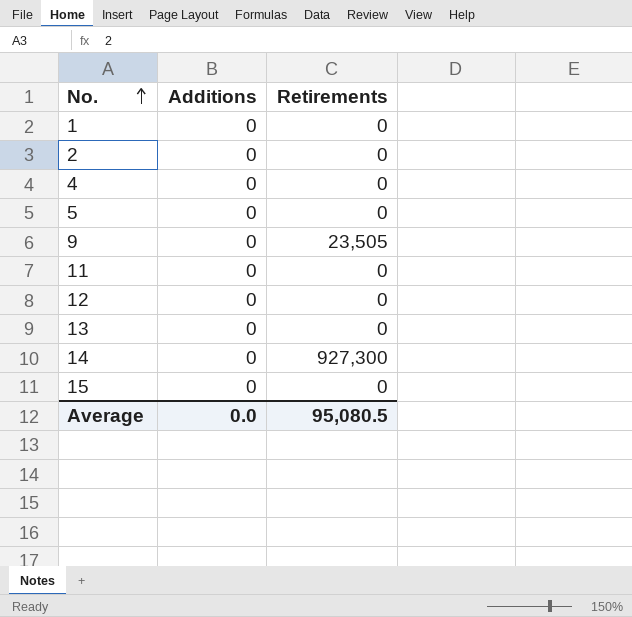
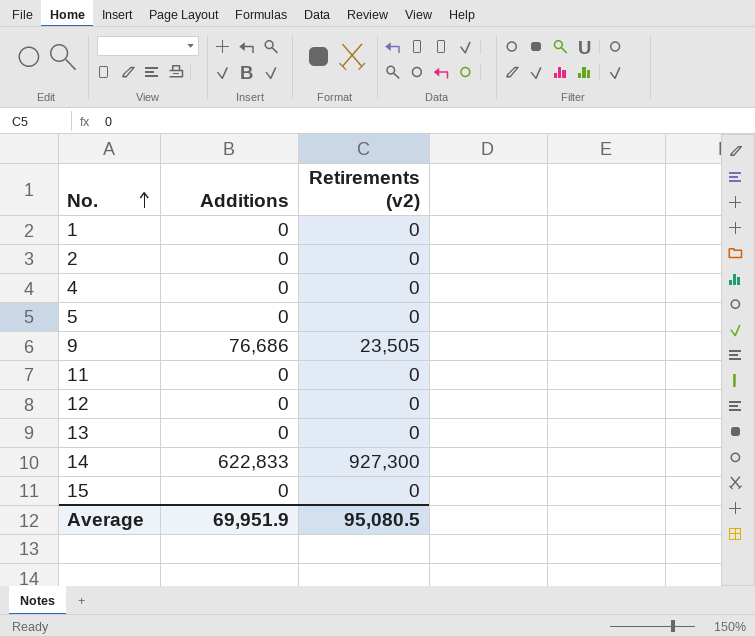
column name: Retirements -> Retirements (v2)
9 | Additions: 0 -> 76,686
14 | Additions: 0 -> 622,833
Average | Additions: 0.0 -> 69,951.9

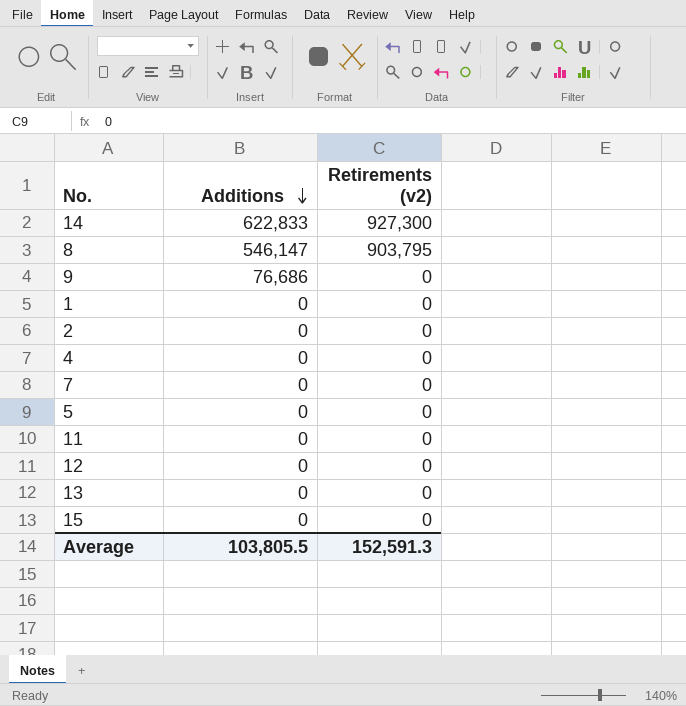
row order: No. ascending -> Additions descending
row 8: none -> 546,147 | 903,795
9 | Retirements (v2): 23,505 -> 0
row 7: none -> 0 | 0
Average | Additions: 69,951.9 -> 103,805.5
Average | Retirements (v2): 95,080.5 -> 152,591.3

